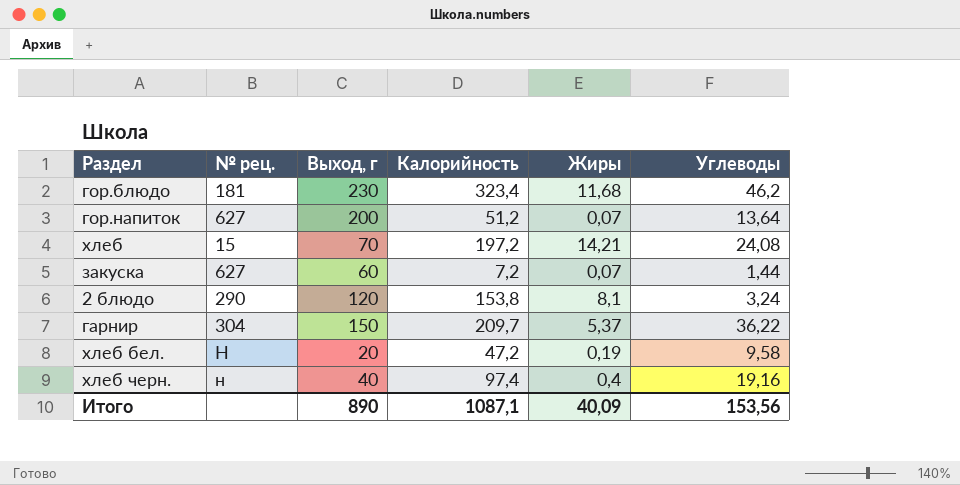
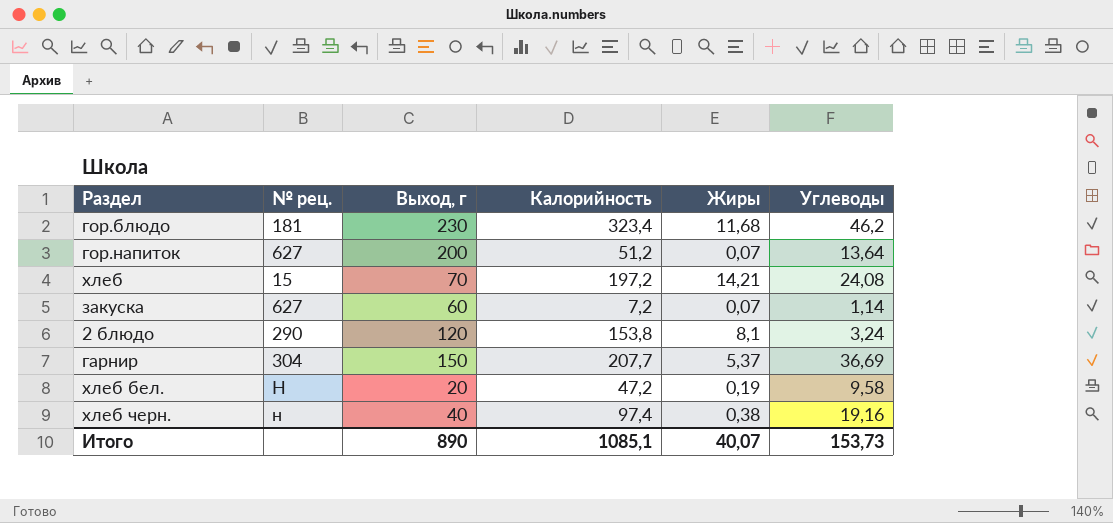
закуска | Углеводы: 1,44 -> 1,14
гарнир | Калорийность: 209,7 -> 207,7
гарнир | Углеводы: 36,22 -> 36,69
хлеб черн. | Жиры: 0,4 -> 0,38
Итого | Калорийность: 1087,1 -> 1085,1
Итого | Жиры: 40,09 -> 40,07
Итого | Углеводы: 153,56 -> 153,73

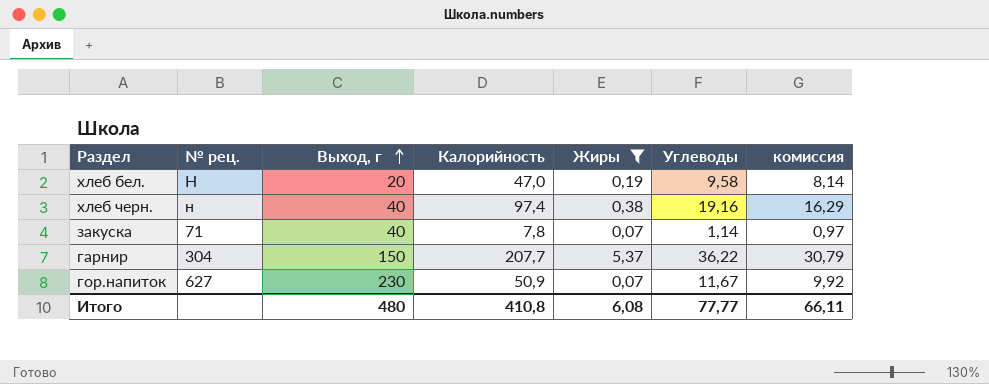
filter: none -> Жиры <= 5,37
row order: none -> Выход, г ascending
column комиссия | formula: none -> [Углеводы] * 0,85
хлеб бел. | Калорийность: 47,2 -> 47,0
закуска | № рец.: 627 -> 71
закуска | Выход, г: 60 -> 40
закуска | Калорийность: 7,2 -> 7,8
гарнир | Углеводы: 36,69 -> 36,22
гор.напиток | Выход, г: 200 -> 230
гор.напиток | Калорийность: 51,2 -> 50,9
гор.напиток | Углеводы: 13,64 -> 11,67
Итого | Выход, г: 890 -> 480
Итого | Калорийность: 1085,1 -> 410,8
Итого | Жиры: 40,07 -> 6,08
Итого | Углеводы: 153,73 -> 77,77

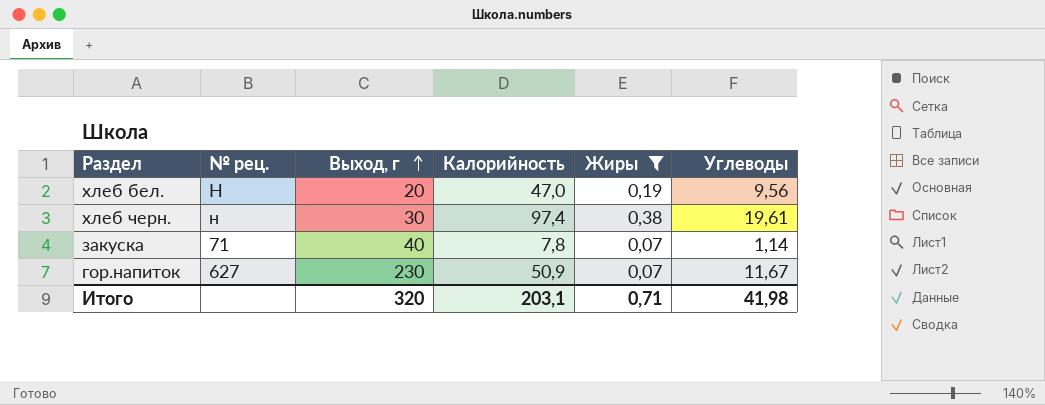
column комиссия | formula: [Углеводы] * 0,85 -> none
row гарнир: 304 | 150 | 207,7 | 5,37 | 36,22 | 30,79 -> none
хлеб бел. | Углеводы: 9,58 -> 9,56
хлеб черн. | Выход, г: 40 -> 30
хлеб черн. | Углеводы: 19,16 -> 19,61
Итого | Выход, г: 480 -> 320
Итого | Калорийность: 410,8 -> 203,1
Итого | Жиры: 6,08 -> 0,71
Итого | Углеводы: 77,77 -> 41,98

